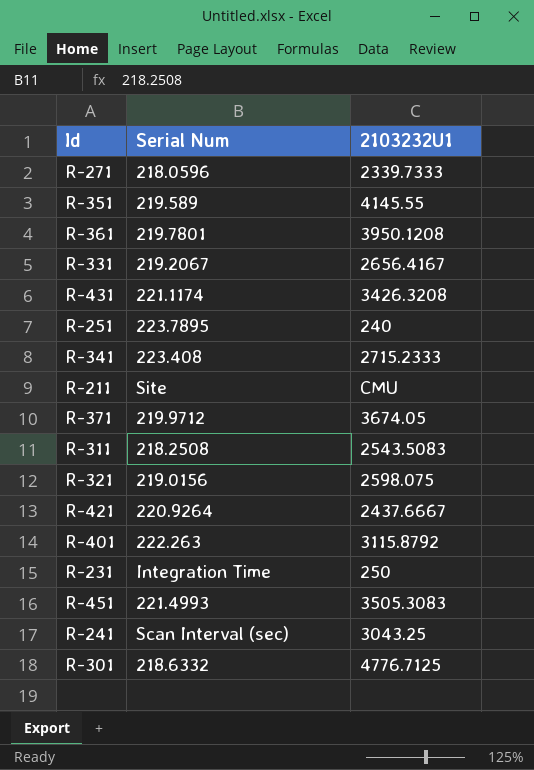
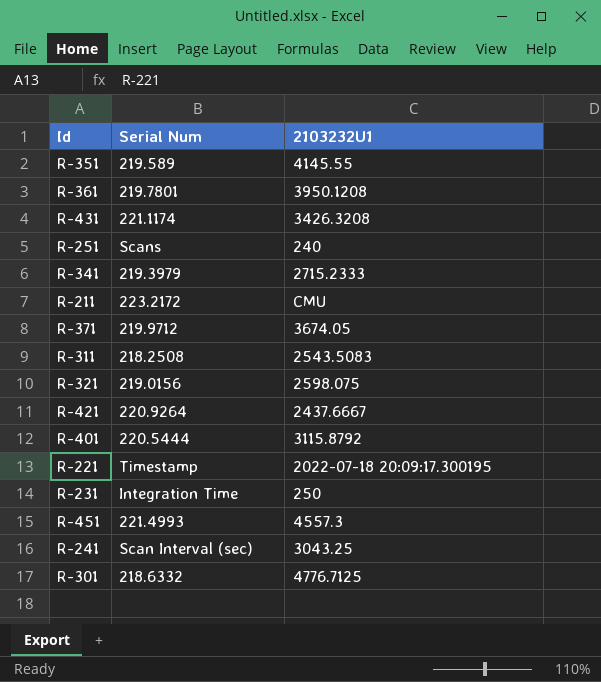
row R-271: 218.0596 | 2339.7333 -> none
row R-331: 219.2067 | 2656.4167 -> none
R-251 | Serial Num: 223.7895 -> Scans
R-341 | Serial Num: 223.408 -> 219.3979
R-211 | Serial Num: Site -> 223.2172
R-401 | Serial Num: 222.263 -> 220.5444
row R-221: none -> Timestamp | 2022-07-18 20:09:17.300195
R-451 | 2103232U1: 3505.3083 -> 4557.3

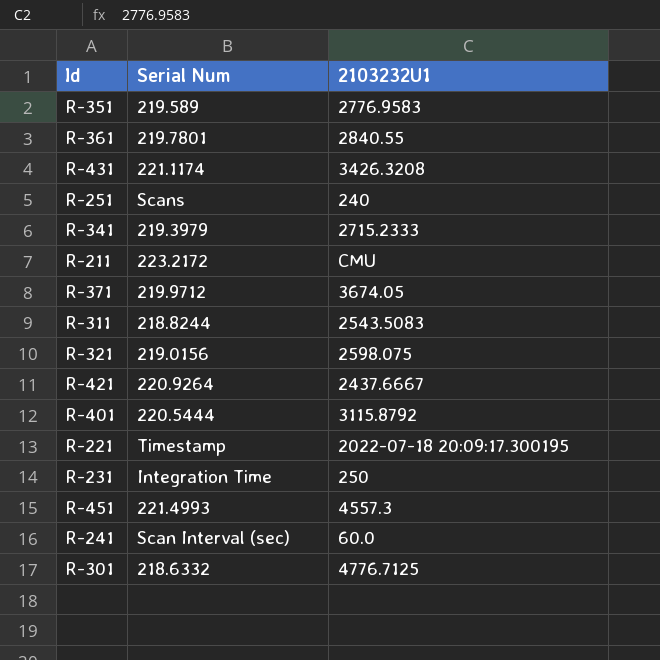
R-351 | 2103232U1: 4145.55 -> 2776.9583
R-361 | 2103232U1: 3950.1208 -> 2840.55
R-311 | Serial Num: 218.2508 -> 218.8244
R-241 | 2103232U1: 3043.25 -> 60.0

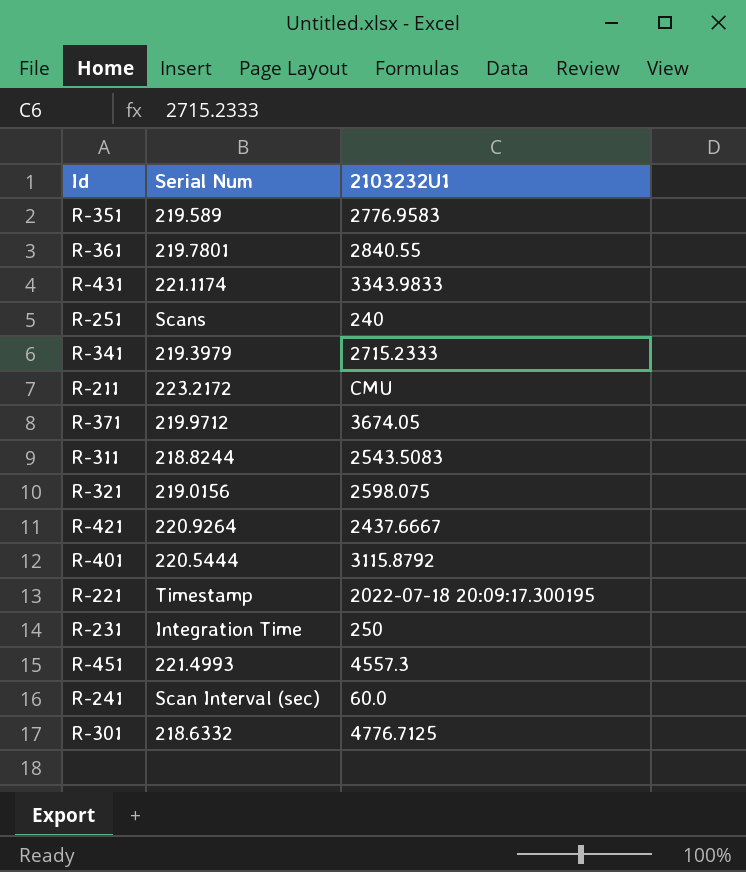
R-431 | 2103232U1: 3426.3208 -> 3343.9833

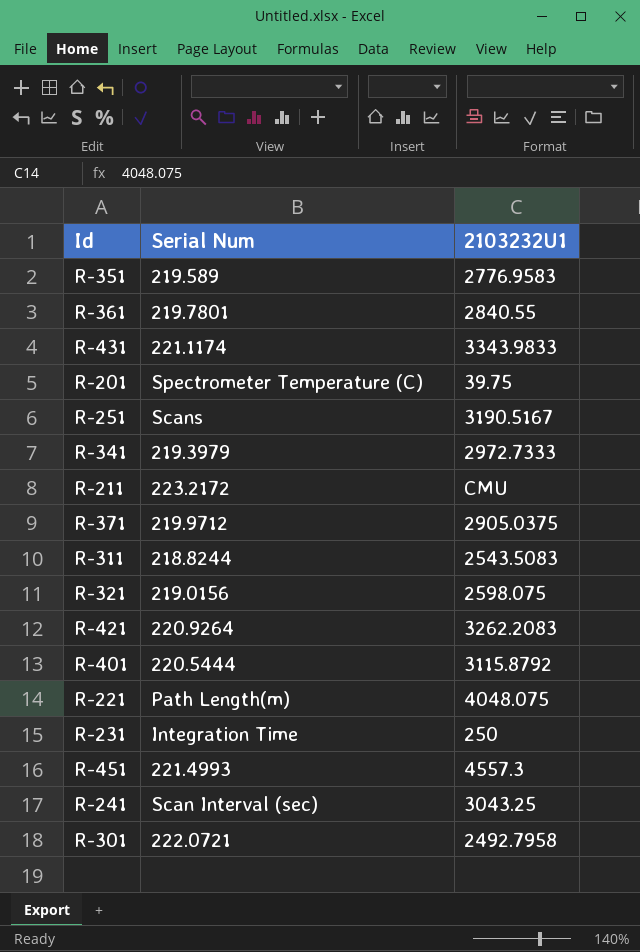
row R-201: none -> Spectrometer Temperature (C) | 39.75
R-251 | 2103232U1: 240 -> 3190.5167
R-341 | 2103232U1: 2715.2333 -> 2972.7333
R-371 | 2103232U1: 3674.05 -> 2905.0375
R-421 | 2103232U1: 2437.6667 -> 3262.2083
R-221 | Serial Num: Timestamp -> Path Length(m)
R-221 | 2103232U1: 2022-07-18 20:09:17.300195 -> 4048.075
R-241 | 2103232U1: 60.0 -> 3043.25
R-301 | Serial Num: 218.6332 -> 222.0721
R-301 | 2103232U1: 4776.7125 -> 2492.7958

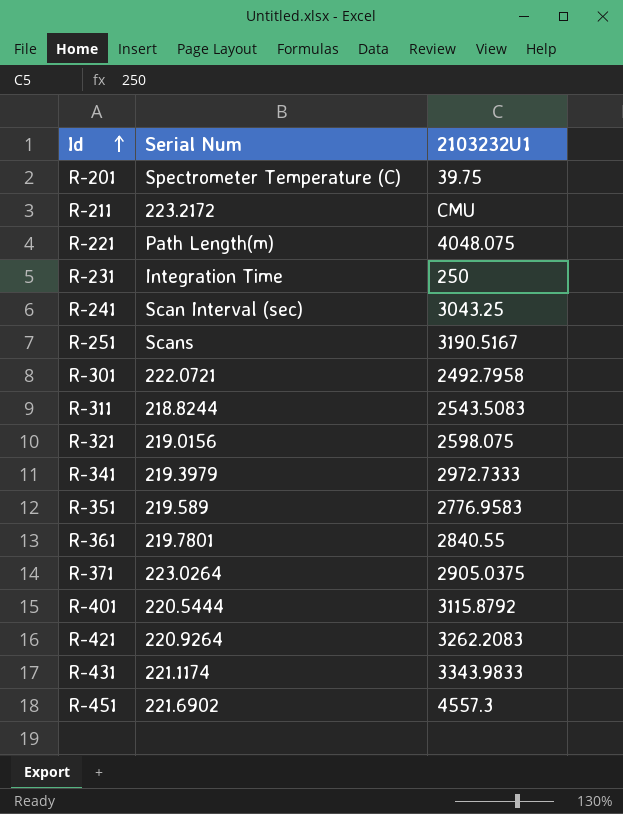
row order: none -> Id ascending
R-371 | Serial Num: 219.9712 -> 223.0264
R-451 | Serial Num: 221.4993 -> 221.6902

